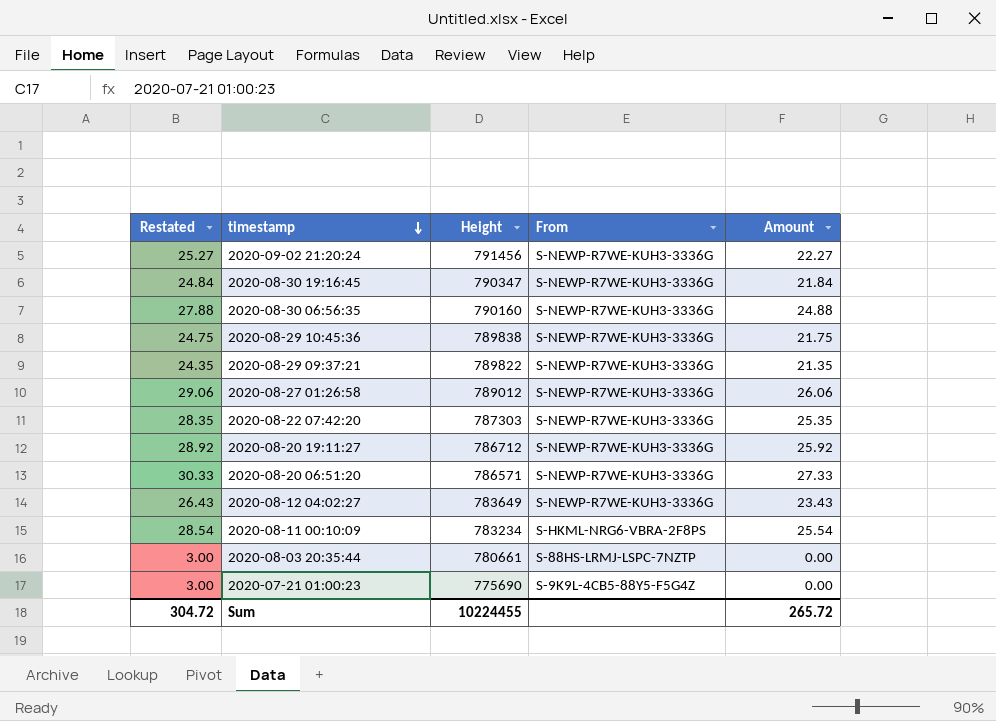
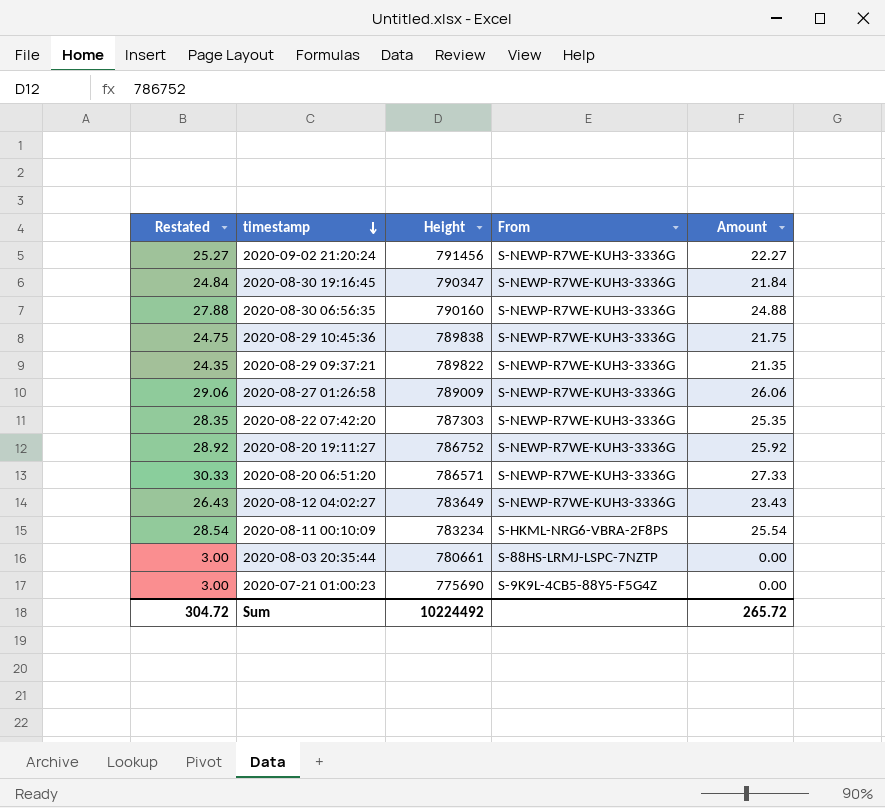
2020-08-27 01:26:58 | Height: 789012 -> 789009
2020-08-20 19:11:27 | Height: 786712 -> 786752
Sum | Height: 10224455 -> 10224492

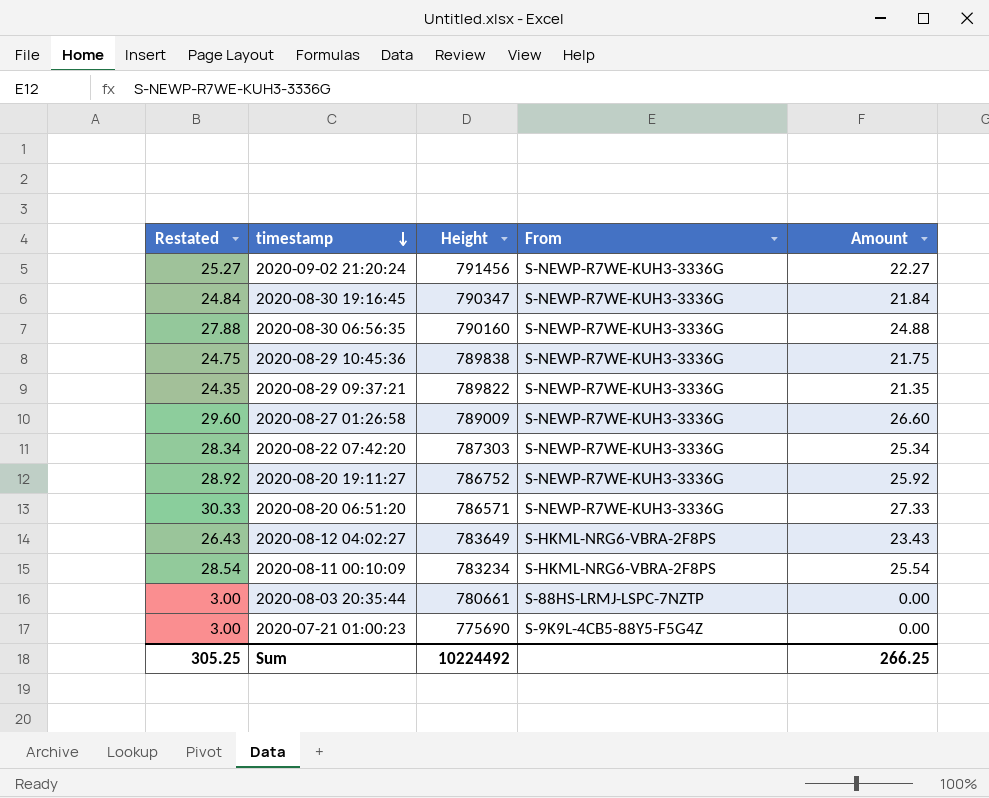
2020-08-27 01:26:58 | Restated: 29.06 -> 29.60
2020-08-27 01:26:58 | Amount: 26.06 -> 26.60
2020-08-22 07:42:20 | Restated: 28.35 -> 28.34
2020-08-22 07:42:20 | Amount: 25.35 -> 25.34
2020-08-12 04:02:27 | From: S-NEWP-R7WE-KUH3-3336G -> S-HKML-NRG6-VBRA-2F8PS
Sum | Restated: 304.72 -> 305.25
Sum | Amount: 265.72 -> 266.25

